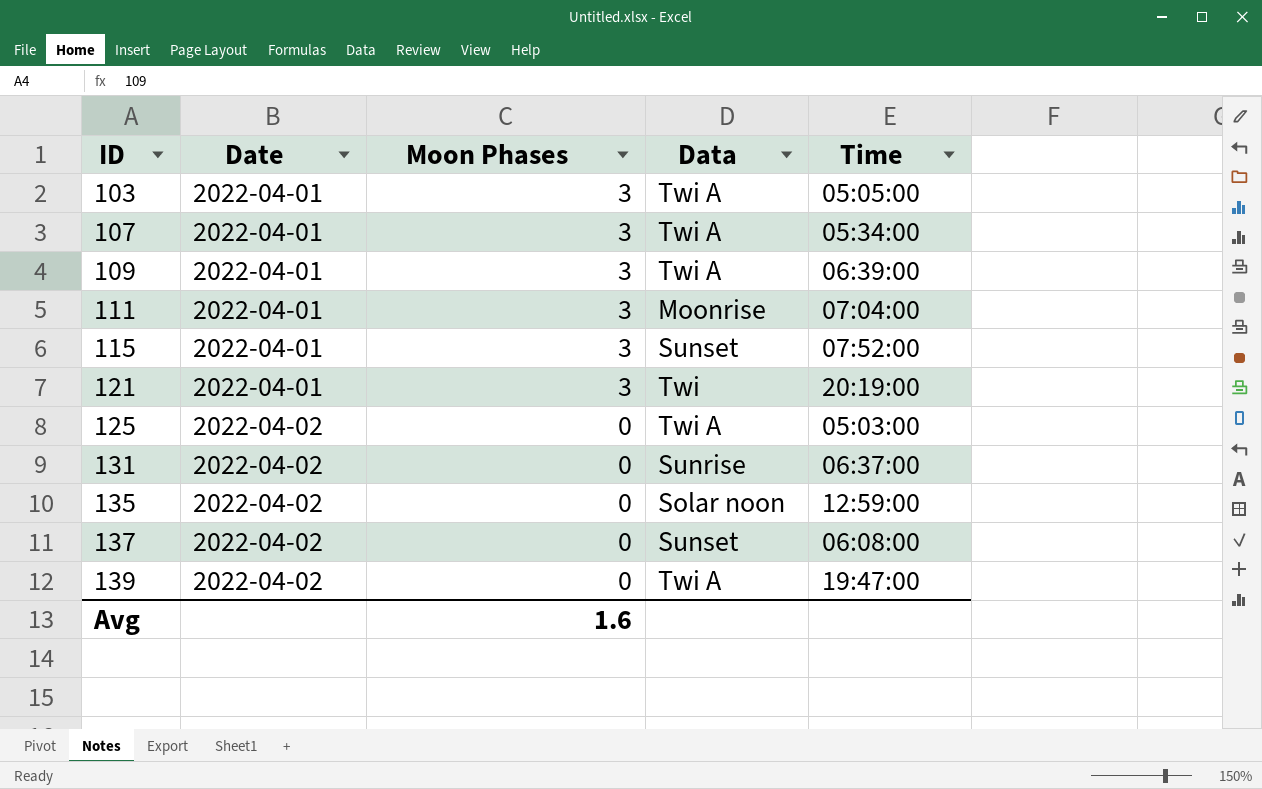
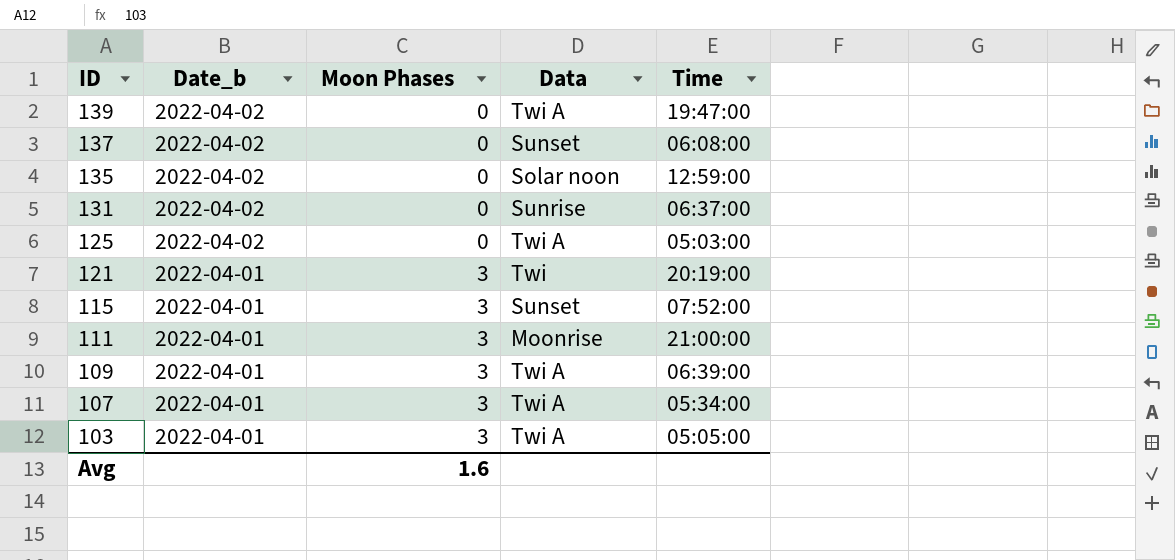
row order: ID ascending -> ID descending
column name: Date -> Date_b
111 | Time: 07:04:00 -> 21:00:00

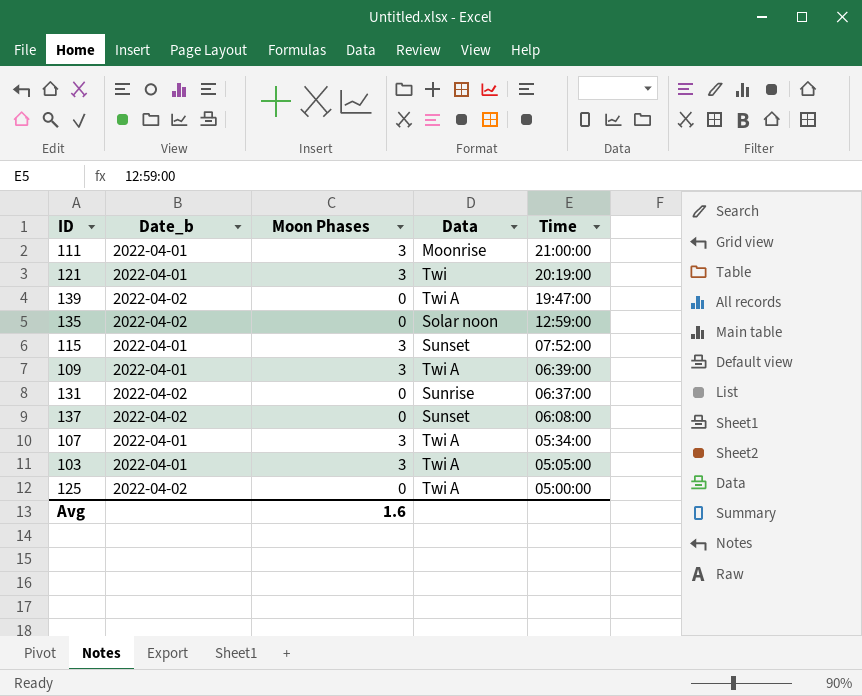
row order: ID descending -> Time descending
125 | Time: 05:03:00 -> 05:00:00

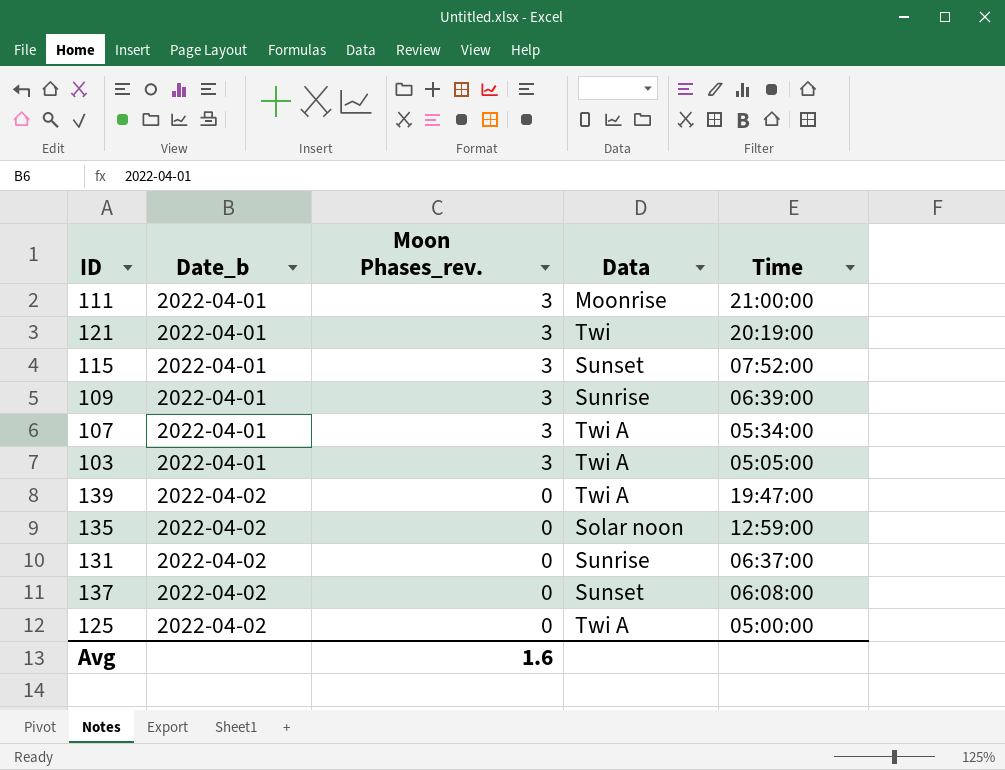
row order: Time descending -> Date_b ascending
column name: Moon Phases -> Moon Phases_rev.
109 | Data: Twi A -> Sunrise

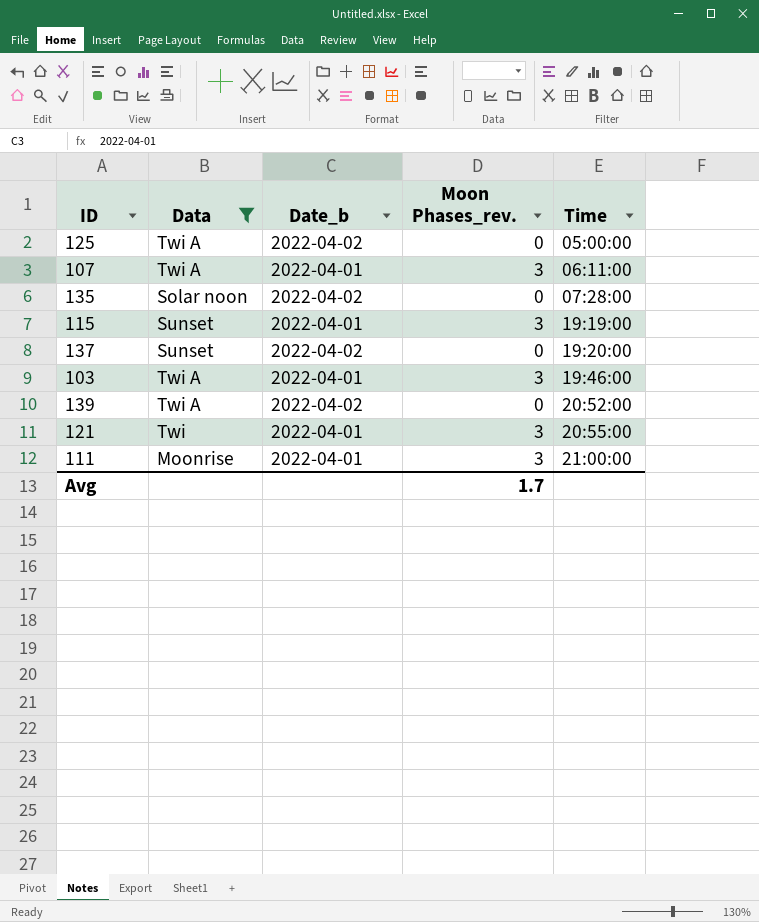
filter: none -> Data != Sunrise
row order: Date_b ascending -> Time ascending
column Data | position: 4 -> 2
107 | Time: 05:34:00 -> 06:11:00
135 | Time: 12:59:00 -> 07:28:00
115 | Time: 07:52:00 -> 19:19:00
137 | Time: 06:08:00 -> 19:20:00
103 | Time: 05:05:00 -> 19:46:00
139 | Time: 19:47:00 -> 20:52:00
121 | Time: 20:19:00 -> 20:55:00
Avg | Moon Phases_rev.: 1.6 -> 1.7

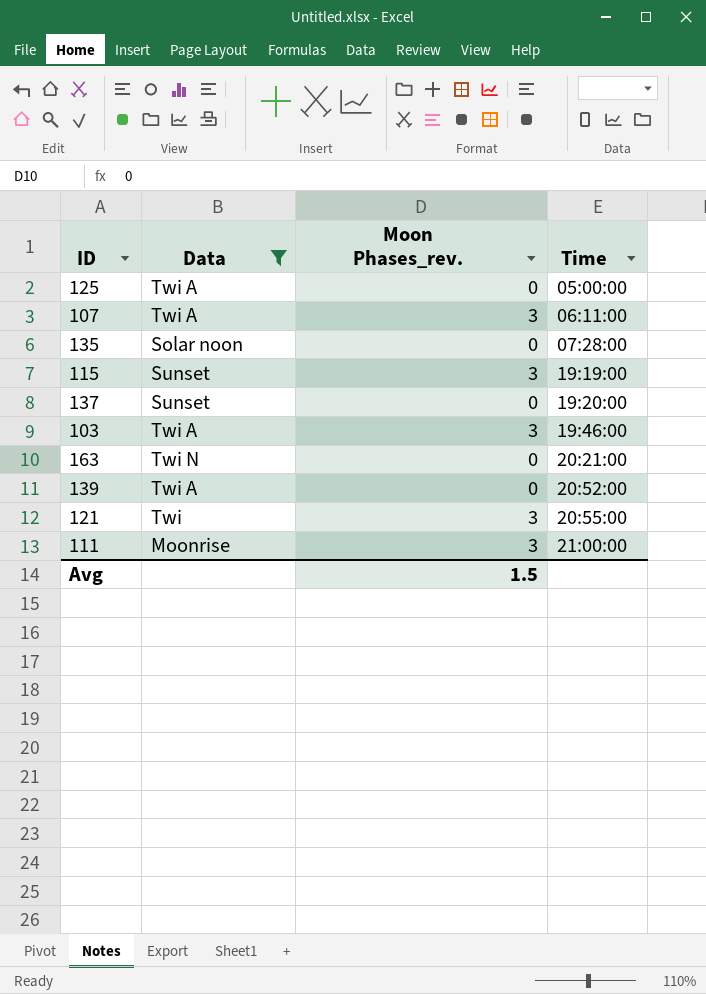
column Date_b | position: 3 -> none
row 163: none -> Twi N | 0 | 20:21:00
Avg | Moon Phases_rev.: 1.7 -> 1.5

